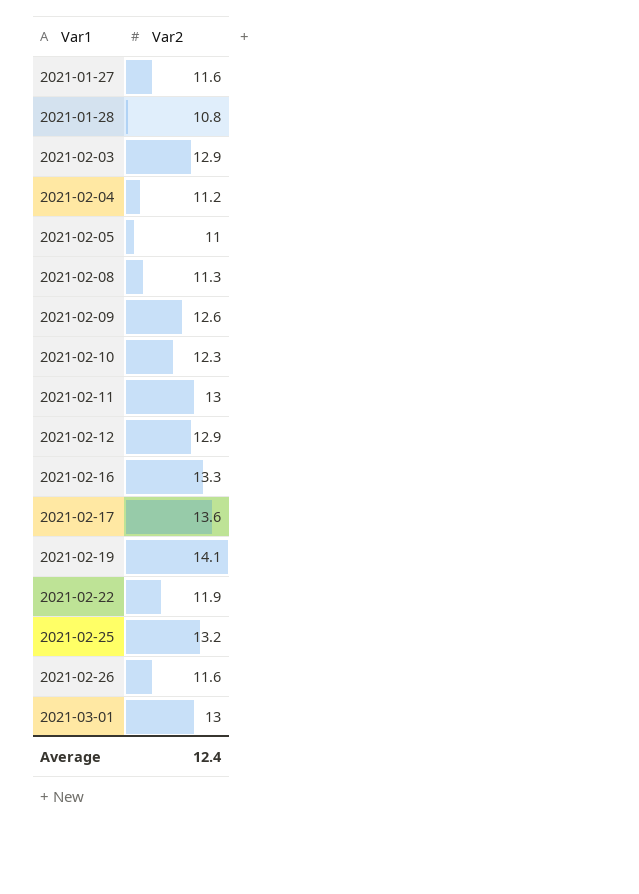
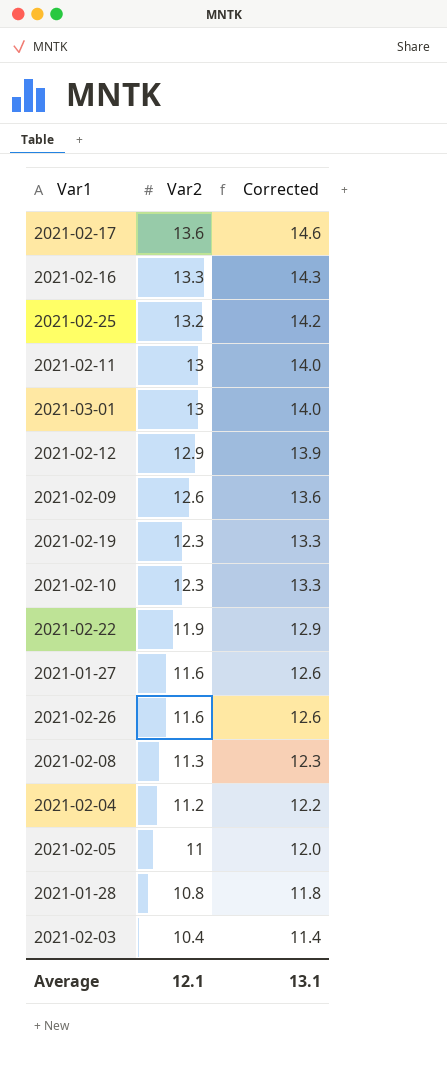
row order: Var1 ascending -> Var2 descending
column Corrected | formula: none -> [Var2] + 1
2021-02-19 | Var2: 14.1 -> 12.3
2021-02-03 | Var2: 12.9 -> 10.4
Average | Var2: 12.4 -> 12.1

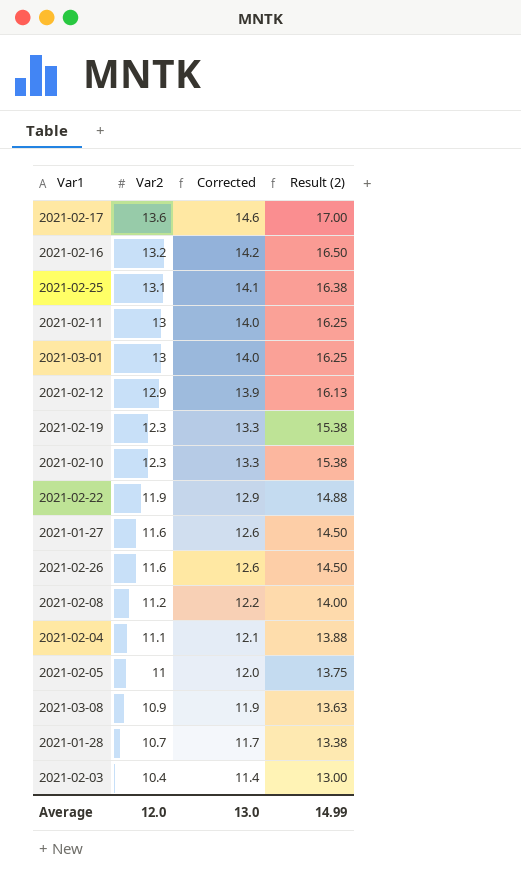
column Result (2) | formula: none -> [Var2] * 1.25
row 2021-02-09: 12.6 | 13.6 -> none
2021-02-16 | Var2: 13.3 -> 13.2
2021-02-16 | Corrected: 14.3 -> 14.2
2021-02-25 | Var2: 13.2 -> 13.1
2021-02-25 | Corrected: 14.2 -> 14.1
2021-02-08 | Var2: 11.3 -> 11.2
2021-02-08 | Corrected: 12.3 -> 12.2
2021-02-04 | Var2: 11.2 -> 11.1
2021-02-04 | Corrected: 12.2 -> 12.1
row 2021-03-08: none -> 10.9 | 11.9 | 13.63
2021-01-28 | Var2: 10.8 -> 10.7
2021-01-28 | Corrected: 11.8 -> 11.7
Average | Var2: 12.1 -> 12.0
Average | Corrected: 13.1 -> 13.0

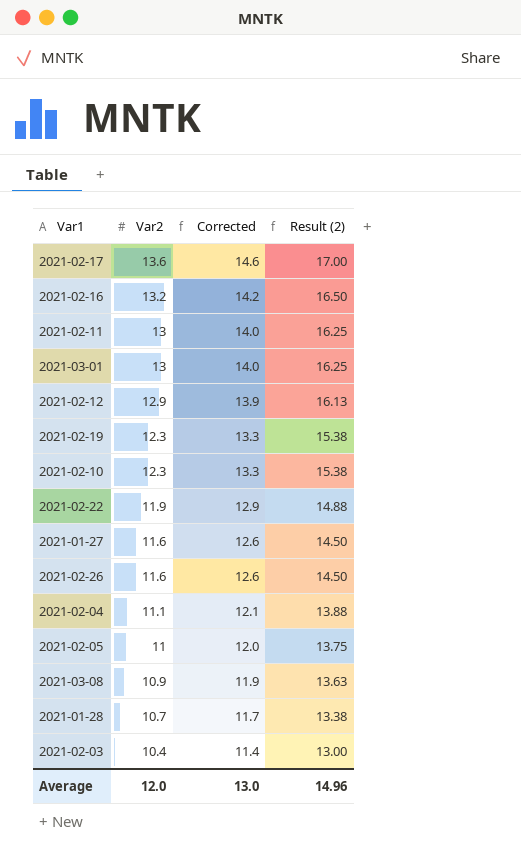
row 2021-02-25: 13.1 | 14.1 | 16.38 -> none
row 2021-02-08: 11.2 | 12.2 | 14.00 -> none
Average | Result (2): 14.99 -> 14.96

